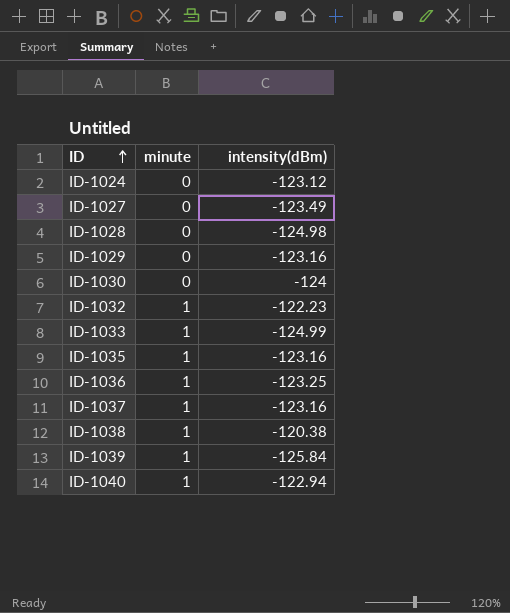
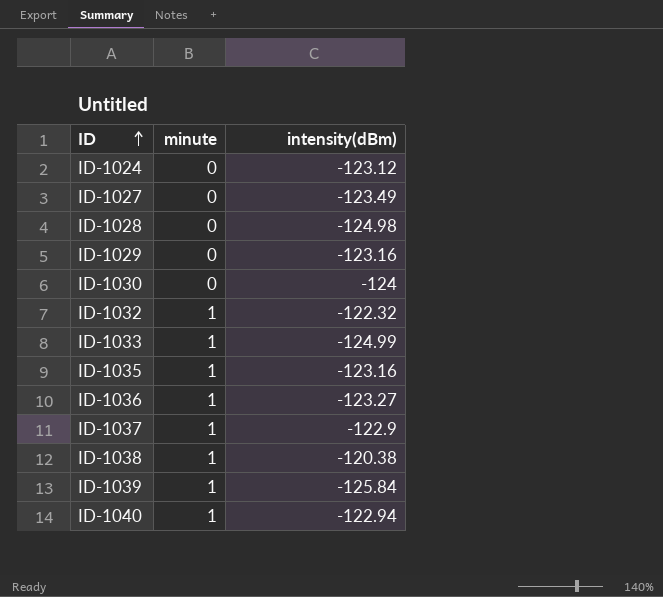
ID-1032 | intensity(dBm): -122.23 -> -122.32
ID-1036 | intensity(dBm): -123.25 -> -123.27
ID-1037 | intensity(dBm): -123.16 -> -122.9

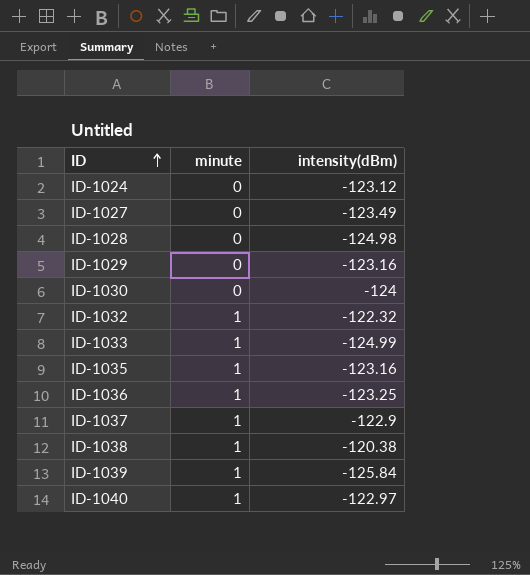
ID-1036 | intensity(dBm): -123.27 -> -123.25
ID-1040 | intensity(dBm): -122.94 -> -122.97

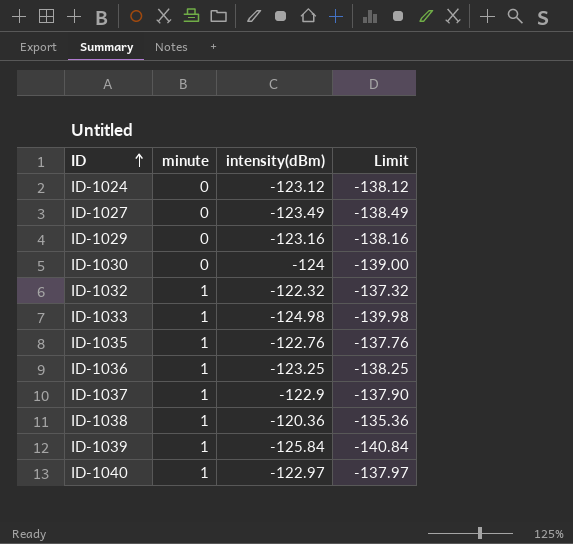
column Limit | formula: none -> [intensity(dBm)] - 15
row ID-1028: 0 | -124.98 -> none
ID-1033 | intensity(dBm): -124.99 -> -124.98
ID-1035 | intensity(dBm): -123.16 -> -122.76
ID-1038 | intensity(dBm): -120.38 -> -120.36

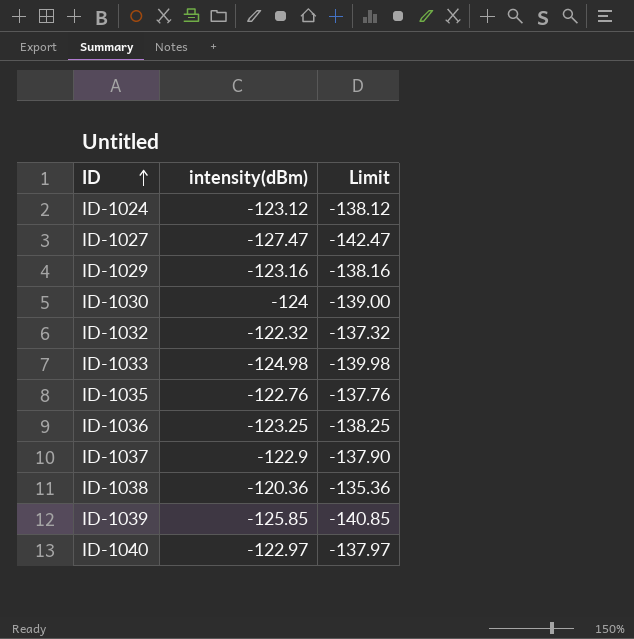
column minute | position: 2 -> none
ID-1027 | intensity(dBm): -123.49 -> -127.47
ID-1027 | Limit: -138.49 -> -142.47
ID-1039 | intensity(dBm): -125.84 -> -125.85
ID-1039 | Limit: -140.84 -> -140.85

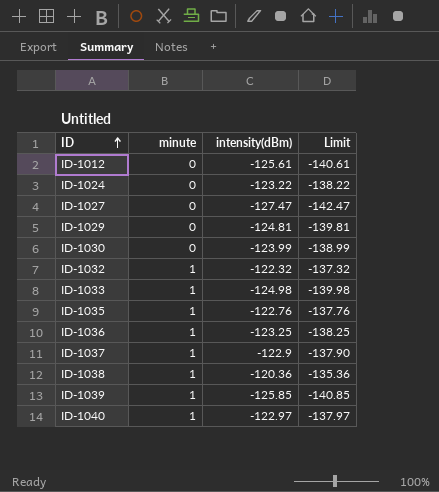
column minute | position: none -> 2
row ID-1012: none -> 0 | -125.61 | -140.61
ID-1024 | intensity(dBm): -123.12 -> -123.22
ID-1024 | Limit: -138.12 -> -138.22
ID-1029 | intensity(dBm): -123.16 -> -124.81
ID-1029 | Limit: -138.16 -> -139.81
ID-1030 | intensity(dBm): -124 -> -123.99
ID-1030 | Limit: -139.00 -> -138.99

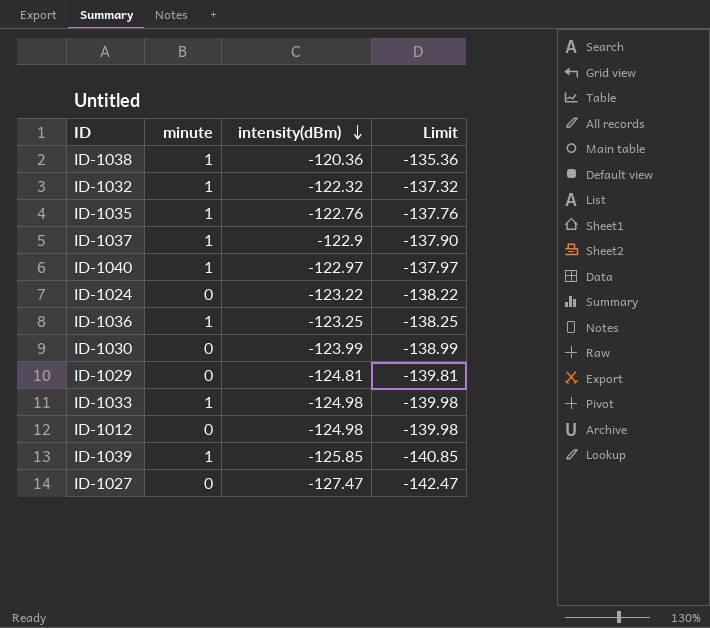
row order: ID ascending -> intensity(dBm) descending
ID-1012 | intensity(dBm): -125.61 -> -124.98
ID-1012 | Limit: -140.61 -> -139.98

